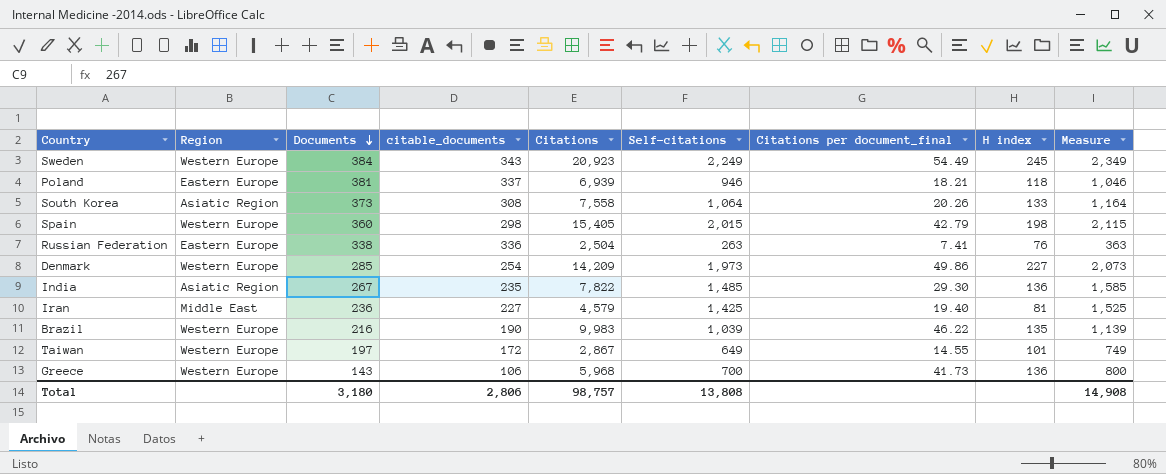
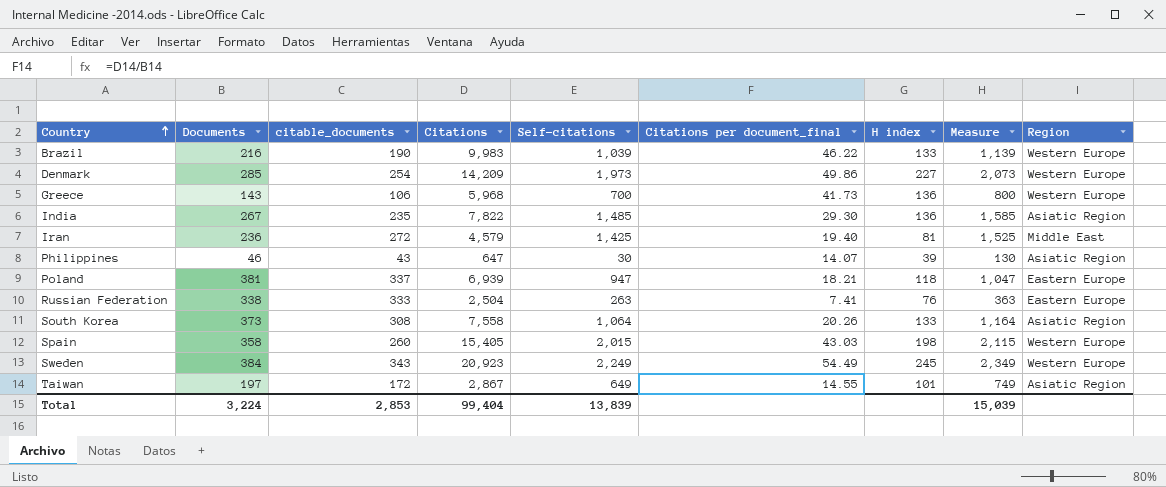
row order: Documents descending -> Country ascending
column Region | position: 2 -> 9
Brazil | H index: 135 -> 133
Iran | citable_documents: 227 -> 272
row Philippines: none -> 46 | 43 | 647 | 30 | 14.07 | 39 | 130 | Asiatic Region
Poland | Self-citations: 946 -> 947
Poland | Measure: 1,046 -> 1,047
Russian Federation | citable_documents: 336 -> 333
Spain | Documents: 360 -> 358
Spain | citable_documents: 298 -> 260
Spain | Citations per document_final: 42.79 -> 43.03
Taiwan | Region: Western Europe -> Asiatic Region
Total | Documents: 3,180 -> 3,224
Total | citable_documents: 2,806 -> 2,853
Total | Citations: 98,757 -> 99,404
Total | Self-citations: 13,808 -> 13,839
Total | Measure: 14,908 -> 15,039

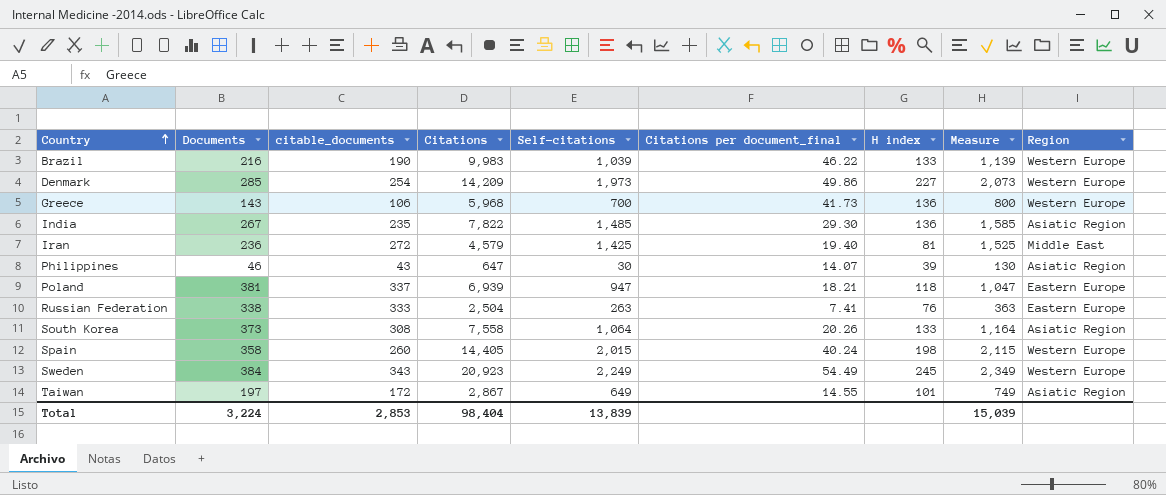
Spain | Citations: 15,405 -> 14,405
Spain | Citations per document_final: 43.03 -> 40.24
Total | Citations: 99,404 -> 98,404

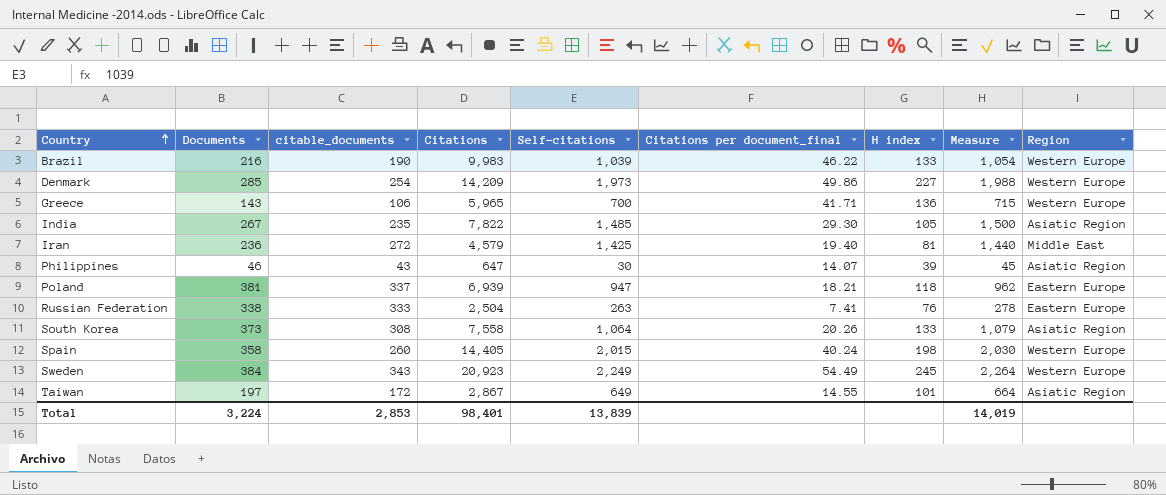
column Measure | formula: [Self-citations] + 100 -> [Self-citations] + 15
Greece | Citations: 5,968 -> 5,965
Greece | Citations per document_final: 41.73 -> 41.71
India | H index: 136 -> 105
Total | Citations: 98,404 -> 98,401
Total | Measure: 15,039 -> 14,019

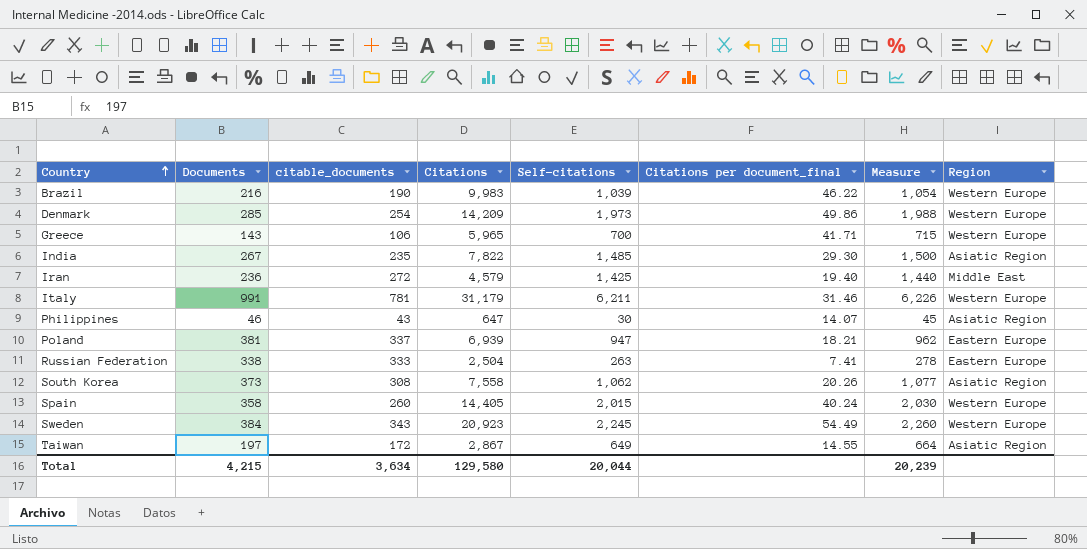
column H index | position: 7 -> none
row Italy: none -> 991 | 781 | 31,179 | 6,211 | 31.46 | 6,226 | Western Europe
South Korea | Self-citations: 1,064 -> 1,062
South Korea | Measure: 1,079 -> 1,077
Sweden | Self-citations: 2,249 -> 2,245
Sweden | Measure: 2,264 -> 2,260
Total | Documents: 3,224 -> 4,215
Total | citable_documents: 2,853 -> 3,634
Total | Citations: 98,401 -> 129,580
Total | Self-citations: 13,839 -> 20,044
Total | Measure: 14,019 -> 20,239

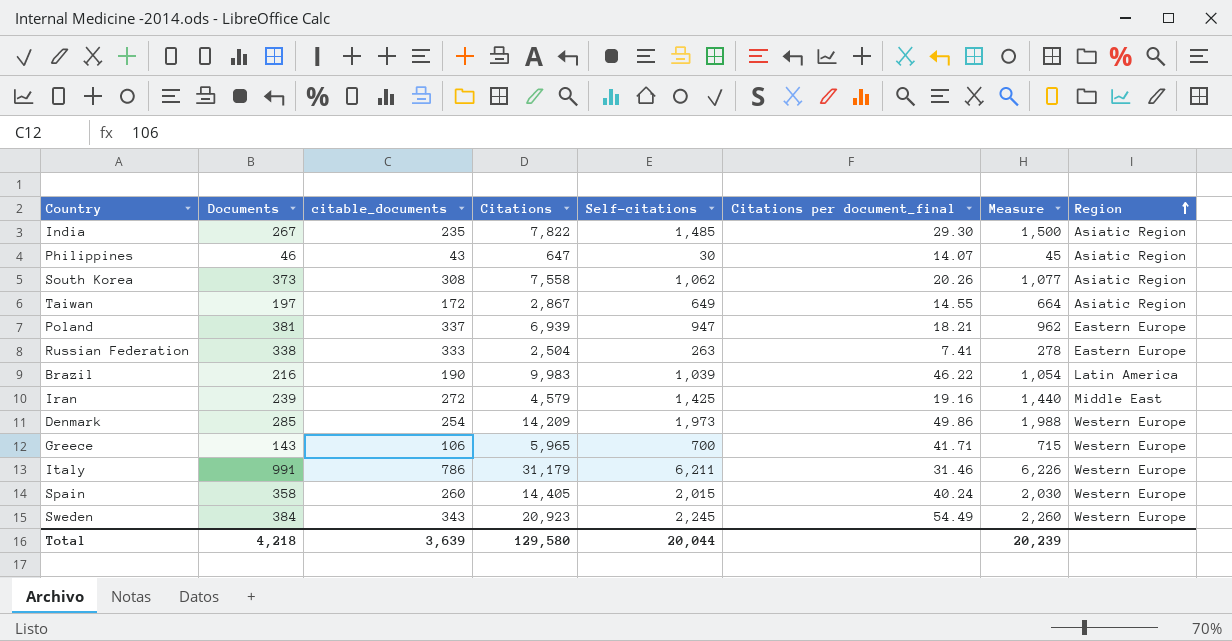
row order: Country ascending -> Region ascending
Brazil | Region: Western Europe -> Latin America
Iran | Documents: 236 -> 239
Iran | Citations per document_final: 19.40 -> 19.16
Italy | citable_documents: 781 -> 786
Total | Documents: 4,215 -> 4,218
Total | citable_documents: 3,634 -> 3,639

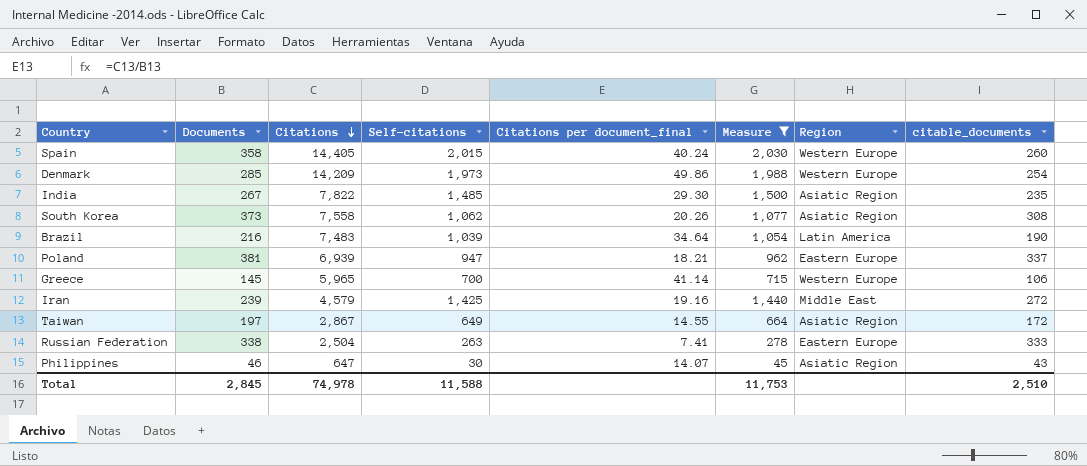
filter: none -> Measure <= 2,030
row order: Region ascending -> Citations descending
column citable_documents | position: 3 -> 8
Brazil | Citations: 9,983 -> 7,483
Brazil | Citations per document_final: 46.22 -> 34.64
Greece | Documents: 143 -> 145
Greece | Citations per document_final: 41.71 -> 41.14
Total | Documents: 4,218 -> 2,845
Total | Citations: 129,580 -> 74,978
Total | Self-citations: 20,044 -> 11,588
Total | Measure: 20,239 -> 11,753
Total | citable_documents: 3,639 -> 2,510

